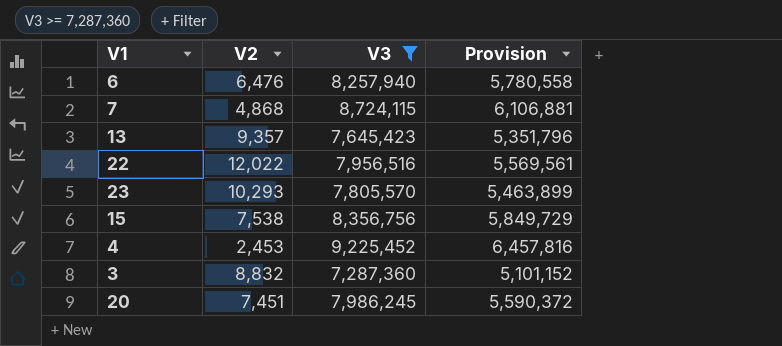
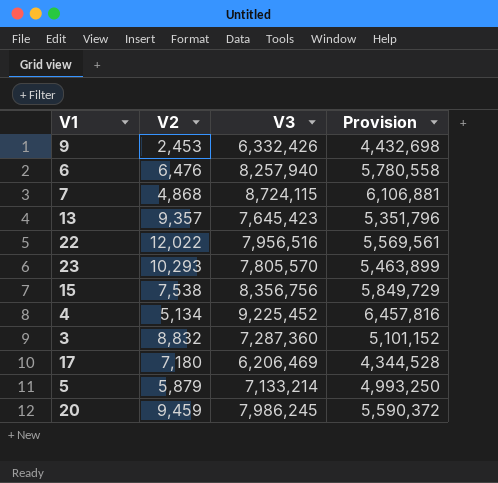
filter: V3 >= 7,287,360 -> none
4 | V2: 2,453 -> 5,134
20 | V2: 7,451 -> 9,459

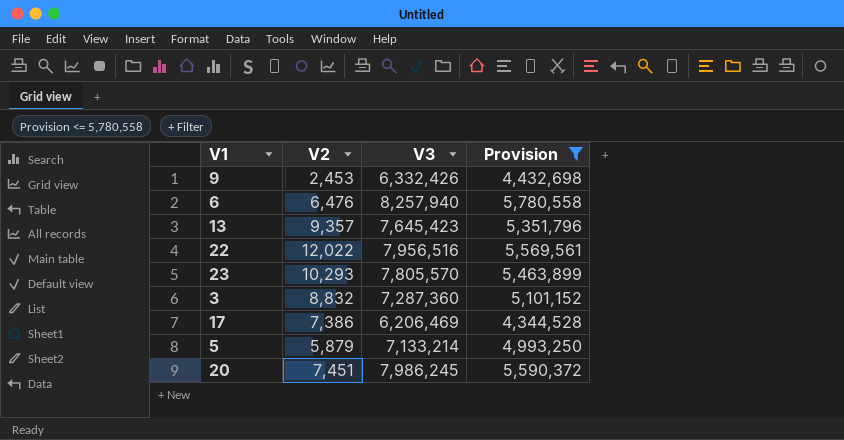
filter: none -> Provision <= 5,780,558
17 | V2: 7,180 -> 7,386
20 | V2: 9,459 -> 7,451

